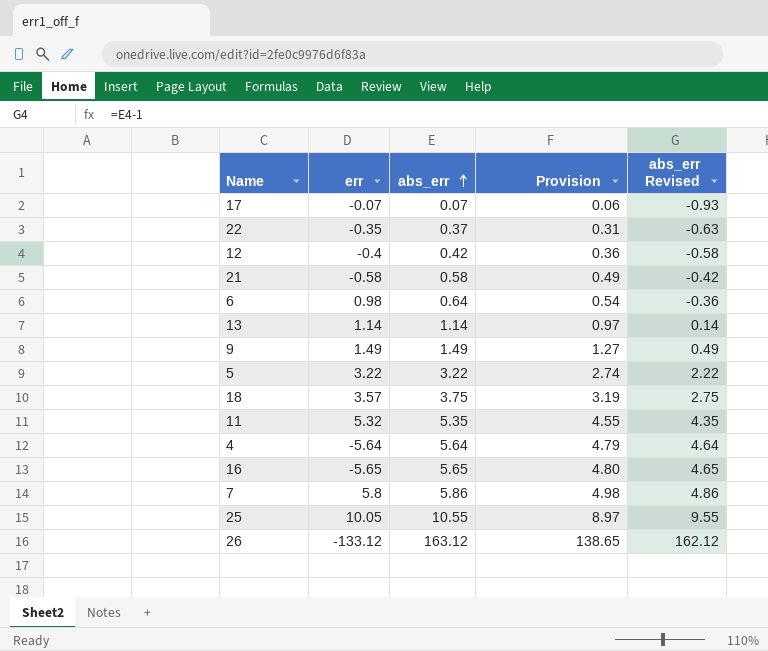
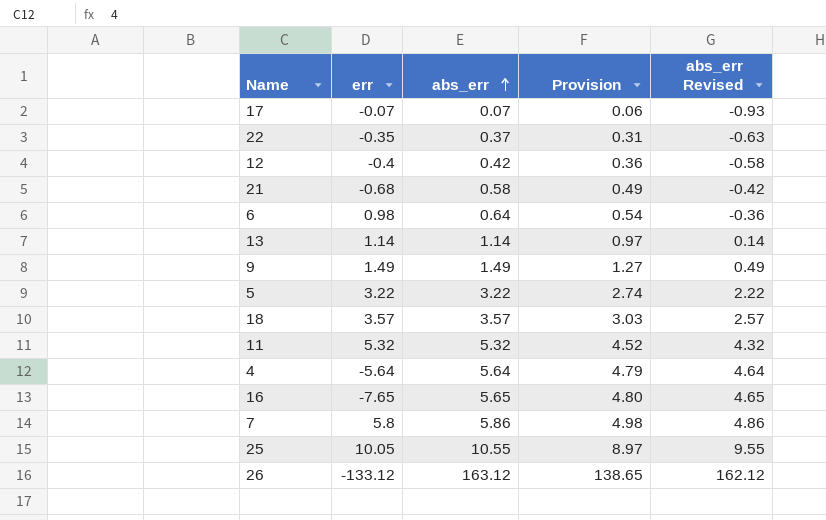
21 | err: -0.58 -> -0.68
18 | abs_err: 3.75 -> 3.57
18 | Provision: 3.19 -> 3.03
18 | abs_err Revised: 2.75 -> 2.57
11 | abs_err: 5.35 -> 5.32
11 | Provision: 4.55 -> 4.52
11 | abs_err Revised: 4.35 -> 4.32
16 | err: -5.65 -> -7.65

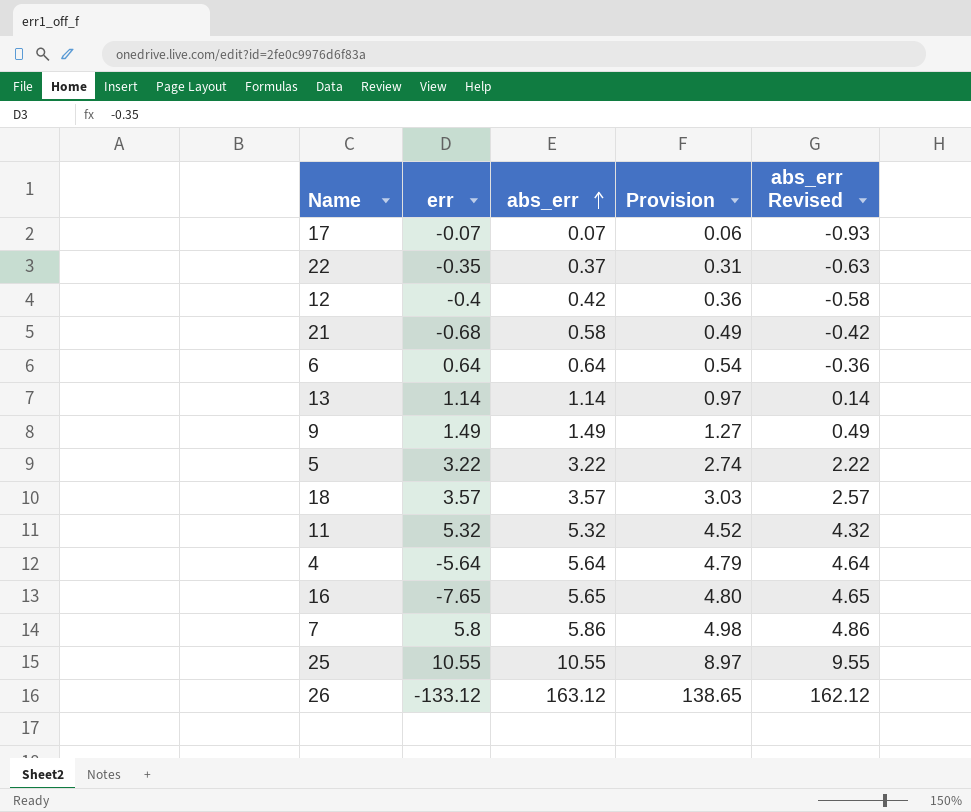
6 | err: 0.98 -> 0.64
25 | err: 10.05 -> 10.55

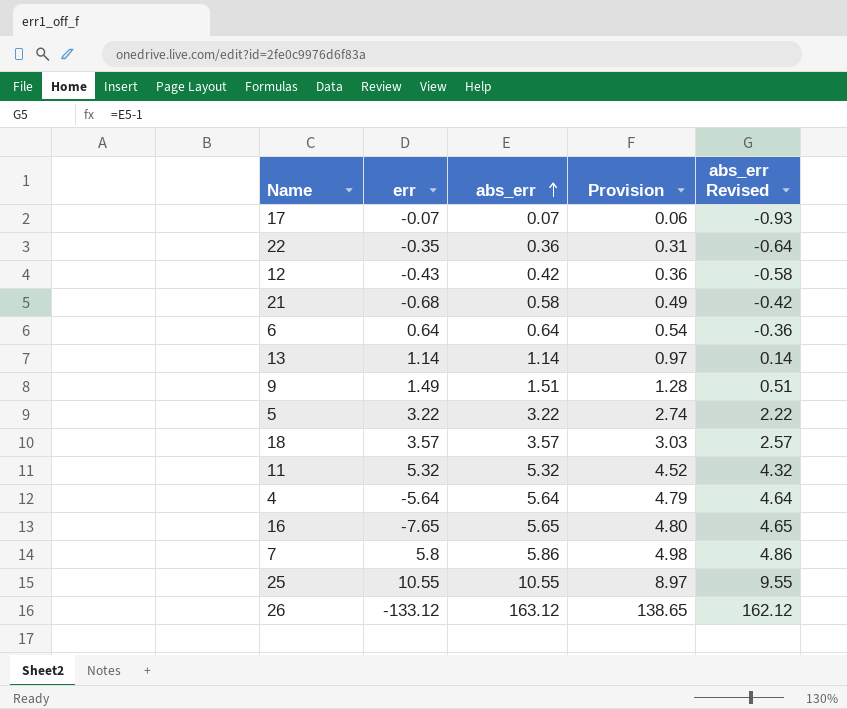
22 | abs_err: 0.37 -> 0.36
22 | abs_err Revised: -0.63 -> -0.64
12 | err: -0.4 -> -0.43
9 | abs_err: 1.49 -> 1.51
9 | Provision: 1.27 -> 1.28
9 | abs_err Revised: 0.49 -> 0.51

